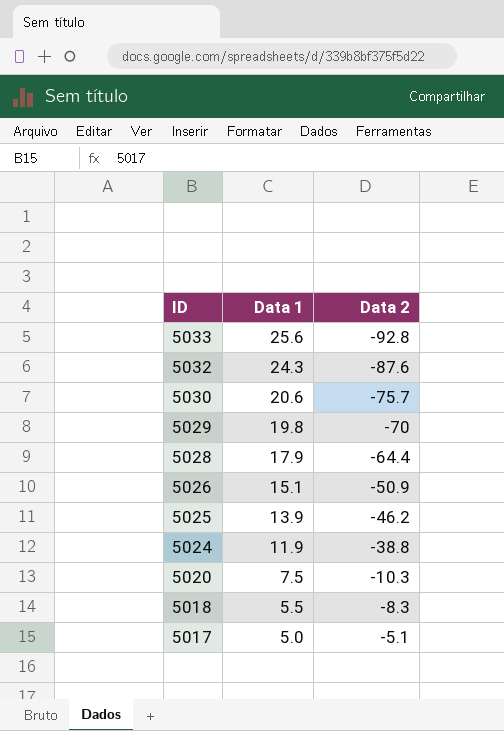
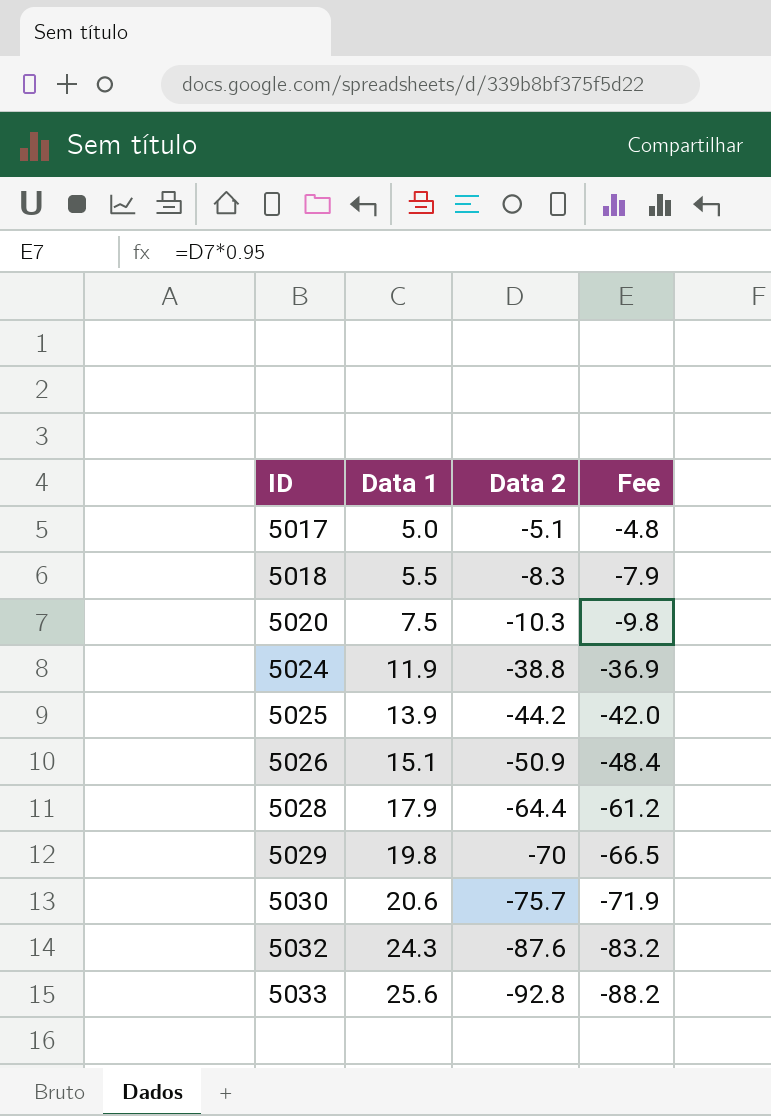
row order: ID descending -> ID ascending
column Fee | formula: none -> [Data 2] * 0.95
5025 | Data 2: -46.2 -> -44.2

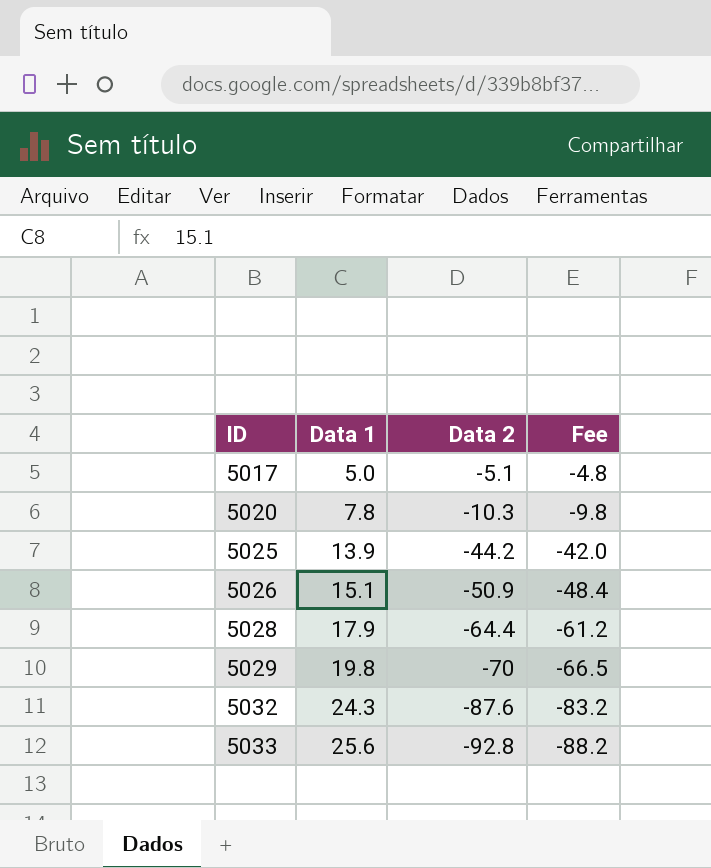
row 5018: 5.5 | -8.3 | -7.9 -> none
row 5024: 11.9 | -38.8 | -36.9 -> none
row 5030: 20.6 | -75.7 | -71.9 -> none
5020 | Data 1: 7.5 -> 7.8

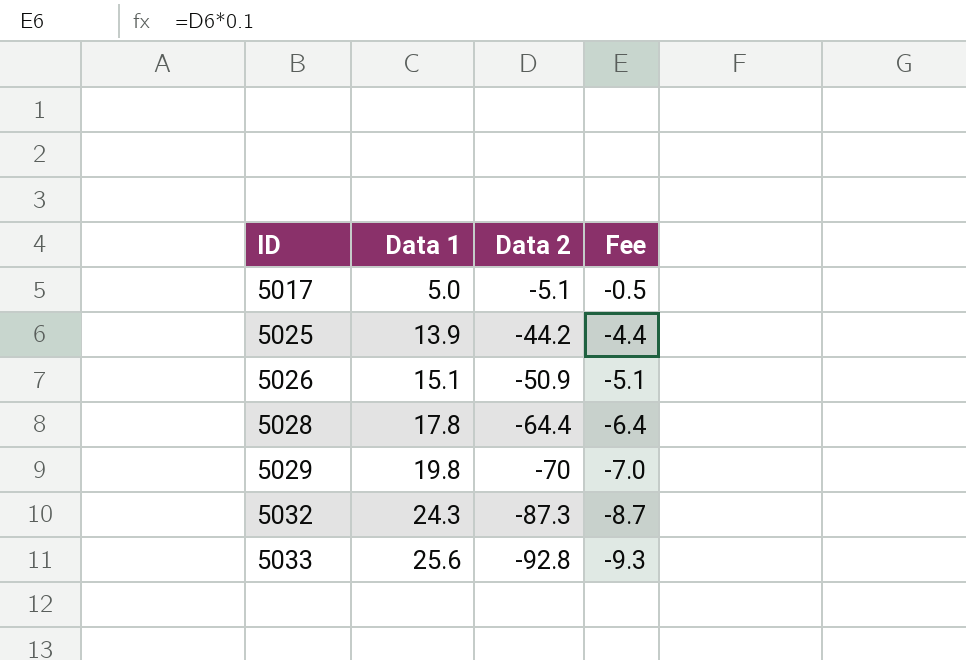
column Fee | formula: [Data 2] * 0.95 -> [Data 2] * 0.1
row 5020: 7.8 | -10.3 | -9.8 -> none
5028 | Data 1: 17.9 -> 17.8
5032 | Data 2: -87.6 -> -87.3

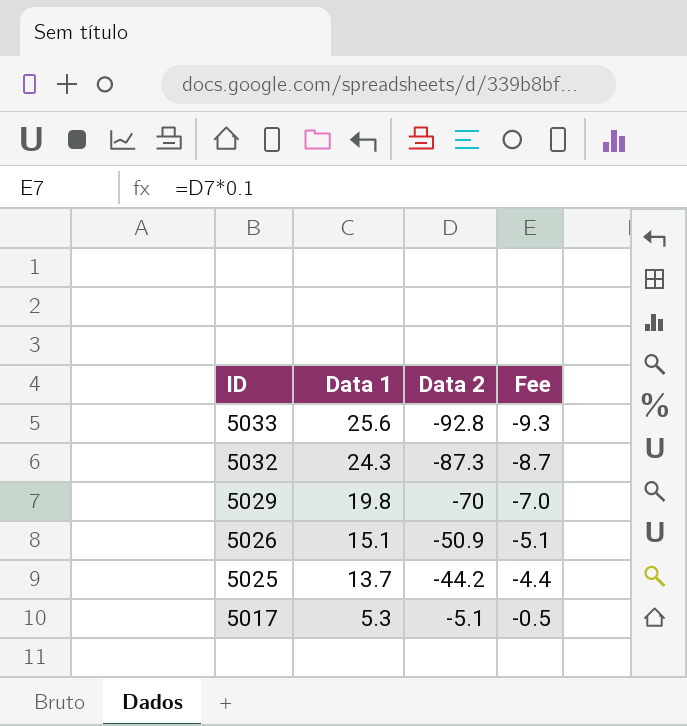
row order: ID ascending -> ID descending
row 5028: 17.8 | -64.4 | -6.4 -> none
5025 | Data 1: 13.9 -> 13.7
5017 | Data 1: 5.0 -> 5.3

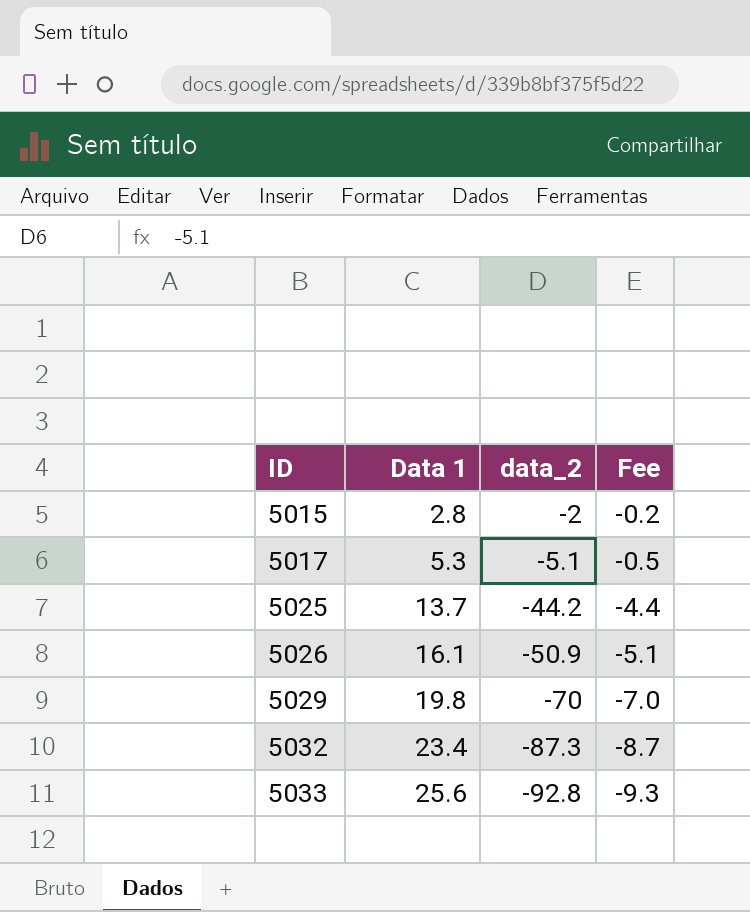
row order: ID descending -> ID ascending
column name: Data 2 -> data_2
row 5015: none -> 2.8 | -2 | -0.2
5026 | Data 1: 15.1 -> 16.1
5032 | Data 1: 24.3 -> 23.4

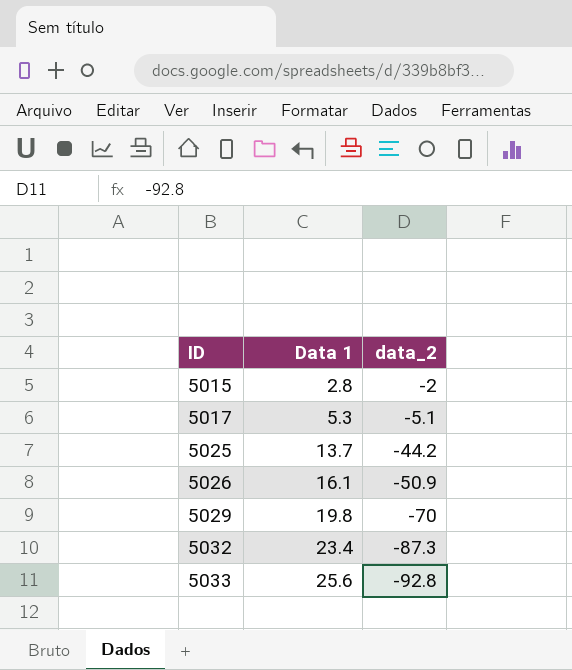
column Fee | formula: [data_2] * 0.1 -> none

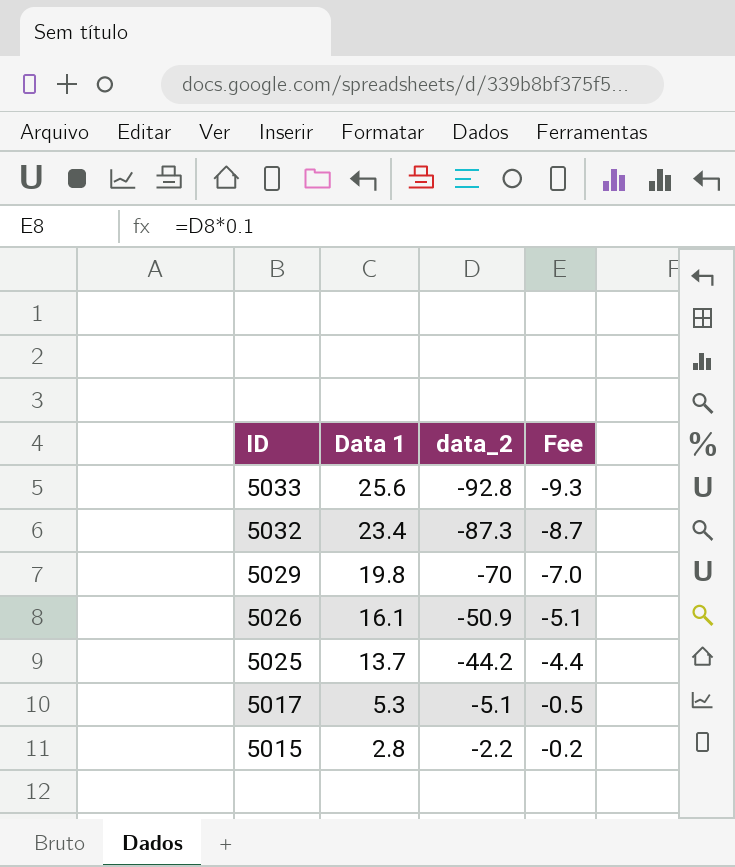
row order: ID ascending -> ID descending
column Fee | formula: none -> [data_2] * 0.1
5015 | data_2: -2 -> -2.2

